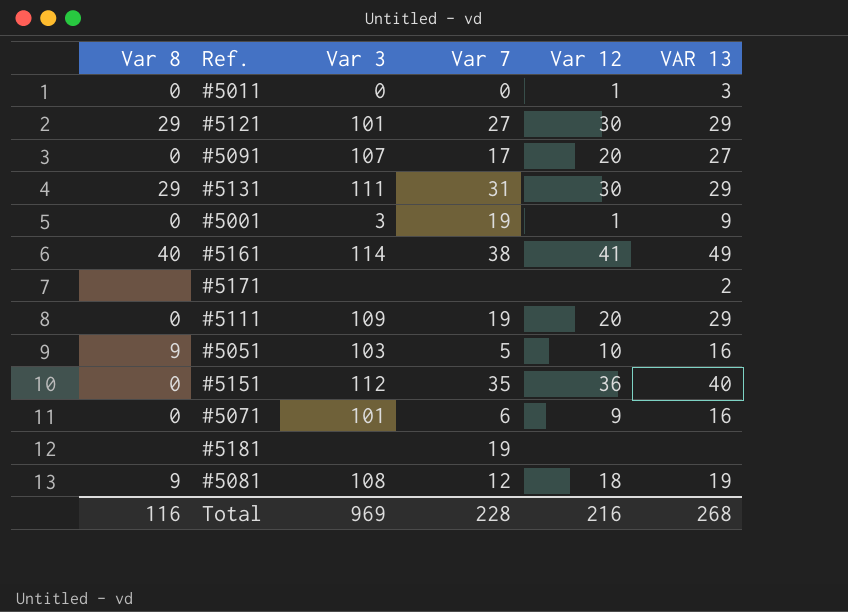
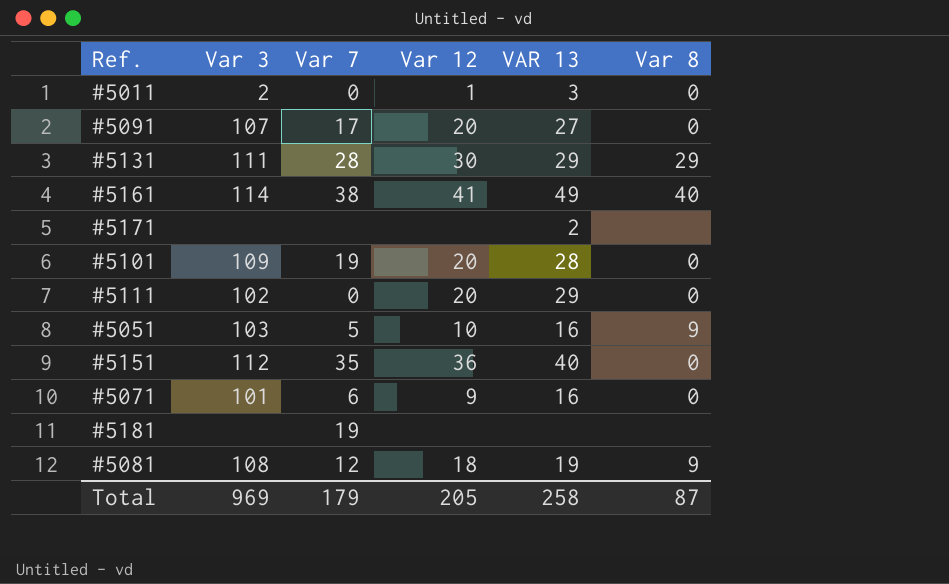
column Var 8 | position: 1 -> 6
row #5121: 29 | 101 | 27 | 30 | 29 -> none
row #5001: 0 | 3 | 19 | 1 | 9 -> none
#5011 | Var 3: 0 -> 2
#5131 | Var 7: 31 -> 28
row #5101: none -> 109 | 19 | 20 | 28 | 0
#5111 | Var 3: 109 -> 102
#5111 | Var 7: 19 -> 0
Total | Var 7: 228 -> 179
Total | Var 12: 216 -> 205
Total | VAR 13: 268 -> 258
Total | Var 8: 116 -> 87

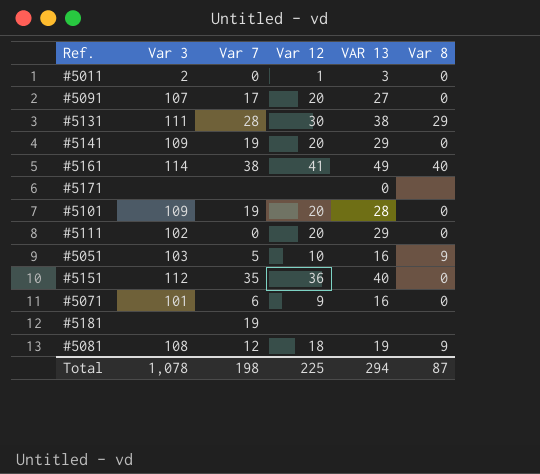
#5131 | VAR 13: 29 -> 38
row #5141: none -> 109 | 19 | 20 | 29 | 0
#5171 | VAR 13: 2 -> 0
Total | Var 3: 969 -> 1,078
Total | Var 7: 179 -> 198
Total | Var 12: 205 -> 225
Total | VAR 13: 258 -> 294

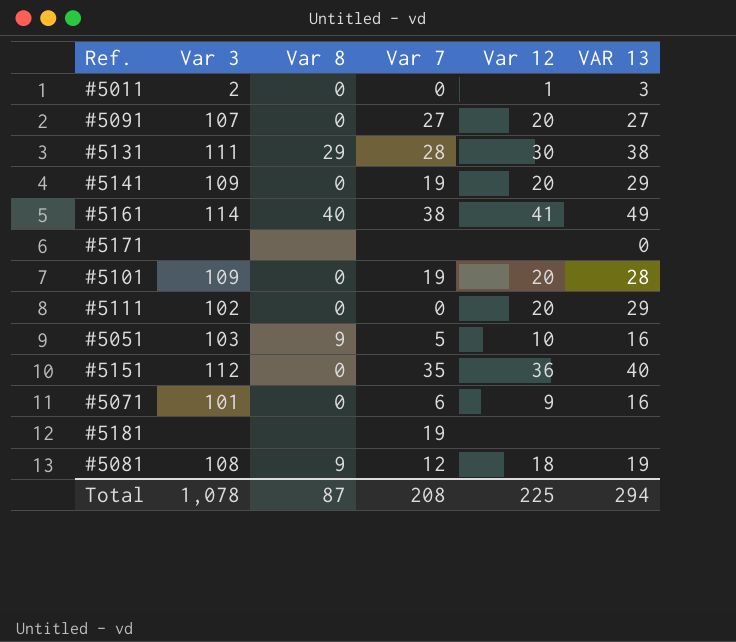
column Var 8 | position: 6 -> 3
#5091 | Var 7: 17 -> 27
Total | Var 7: 198 -> 208

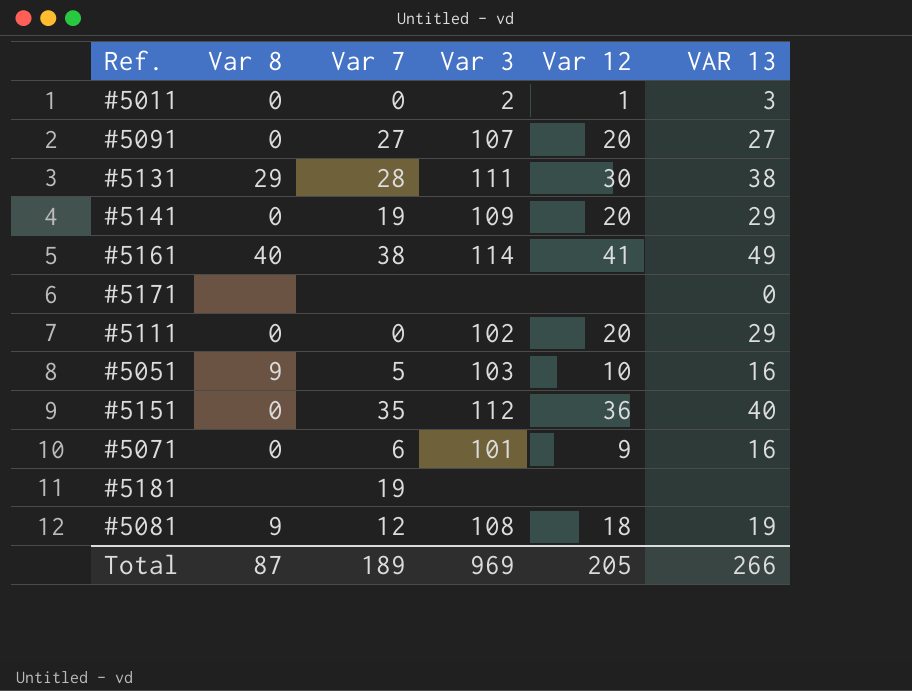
column Var 3 | position: 2 -> 4
row #5101: 109 | 0 | 19 | 20 | 28 -> none
Total | Var 7: 208 -> 189
Total | Var 3: 1,078 -> 969
Total | Var 12: 225 -> 205
Total | VAR 13: 294 -> 266

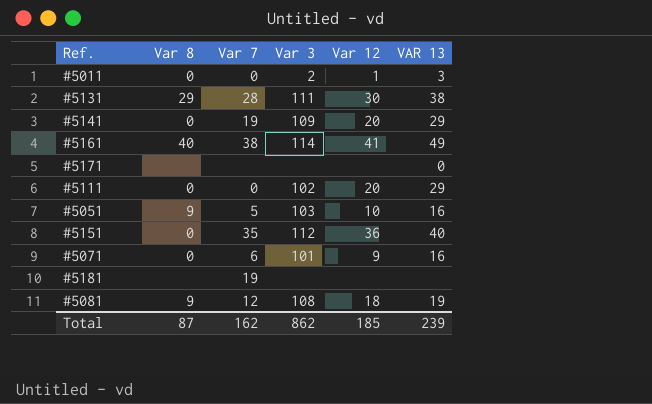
row #5091: 0 | 27 | 107 | 20 | 27 -> none
Total | Var 7: 189 -> 162
Total | Var 3: 969 -> 862
Total | Var 12: 205 -> 185
Total | VAR 13: 266 -> 239

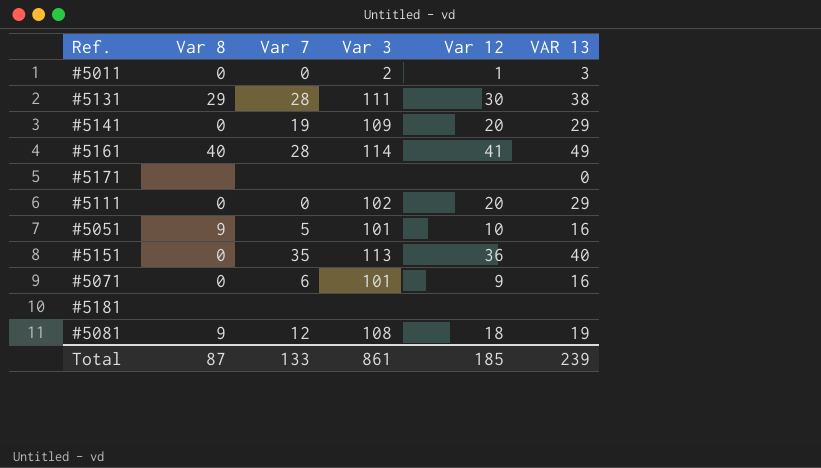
#5161 | Var 7: 38 -> 28
#5051 | Var 3: 103 -> 101
#5151 | Var 3: 112 -> 113
#5181 | Var 7: 19 -> none
Total | Var 7: 162 -> 133
Total | Var 3: 862 -> 861

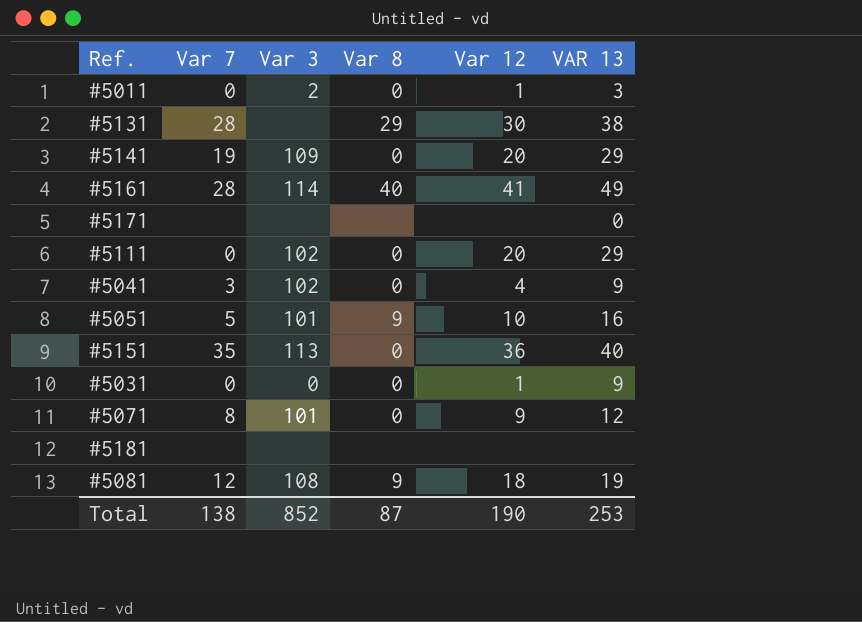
column Var 8 | position: 2 -> 4
#5131 | Var 3: 111 -> none
row #5041: none -> 3 | 102 | 0 | 4 | 9
row #5031: none -> 0 | 0 | 0 | 1 | 9
#5071 | Var 7: 6 -> 8
#5071 | VAR 13: 16 -> 12
Total | Var 7: 133 -> 138
Total | Var 3: 861 -> 852
Total | Var 12: 185 -> 190
Total | VAR 13: 239 -> 253

